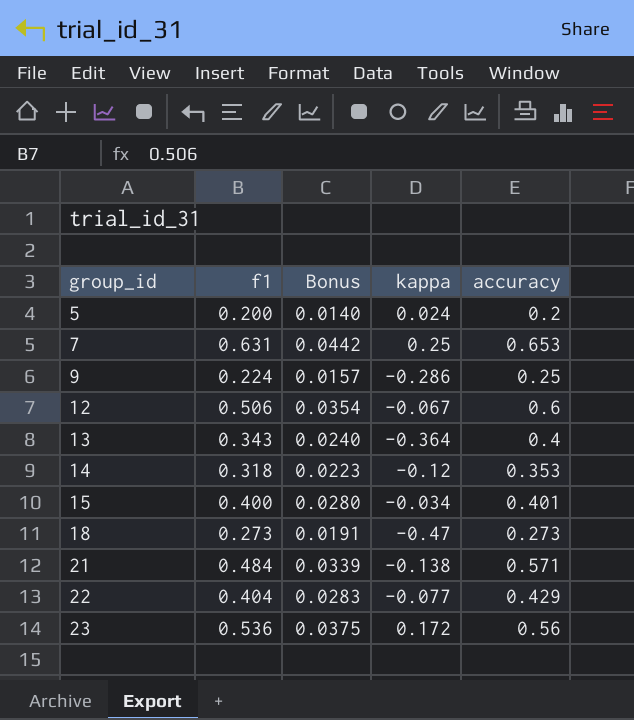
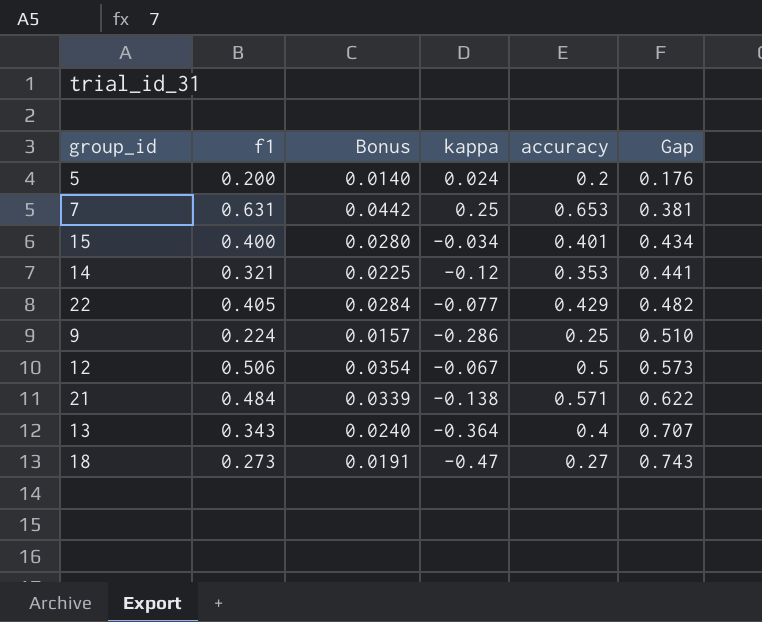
row order: group_id ascending -> Gap ascending
column Gap | formula: none -> [f1] - [kappa]
row 23: 0.536 | 0.0375 | 0.172 | 0.56 -> none
14 | f1: 0.318 -> 0.321
14 | Bonus: 0.0223 -> 0.0225
22 | f1: 0.404 -> 0.405
22 | Bonus: 0.0283 -> 0.0284
12 | accuracy: 0.6 -> 0.5
18 | accuracy: 0.273 -> 0.27

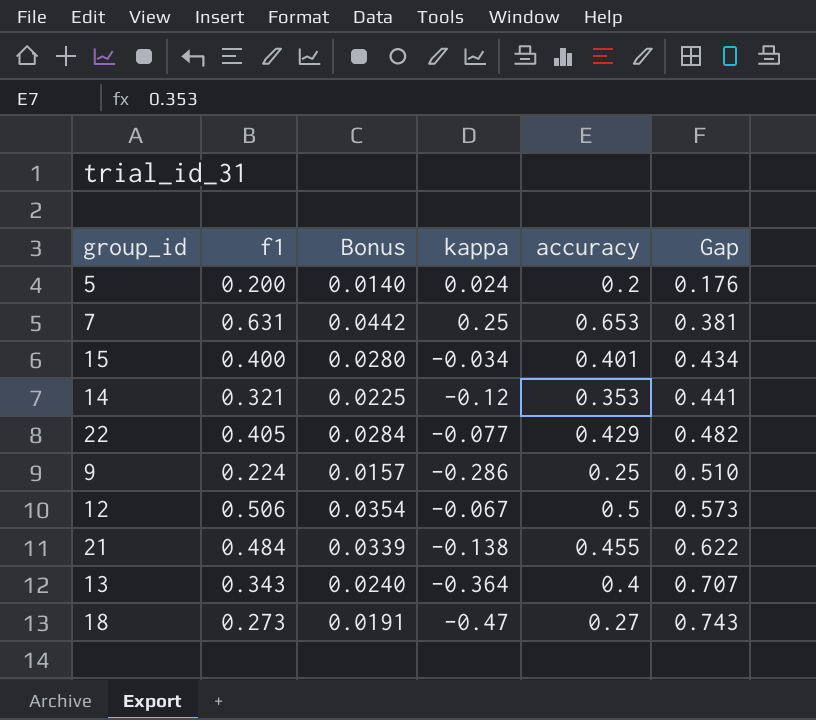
21 | accuracy: 0.571 -> 0.455

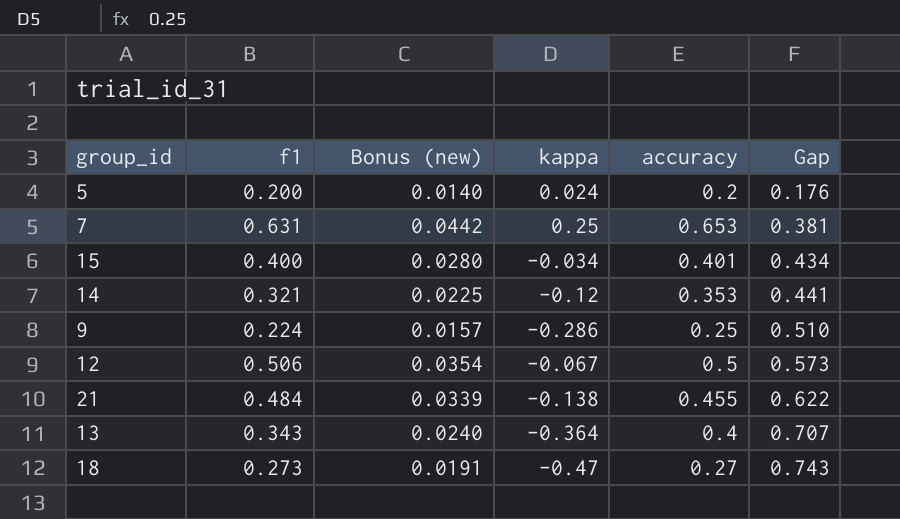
column name: Bonus -> Bonus (new)
row 22: 0.405 | 0.0284 | -0.077 | 0.429 | 0.482 -> none

